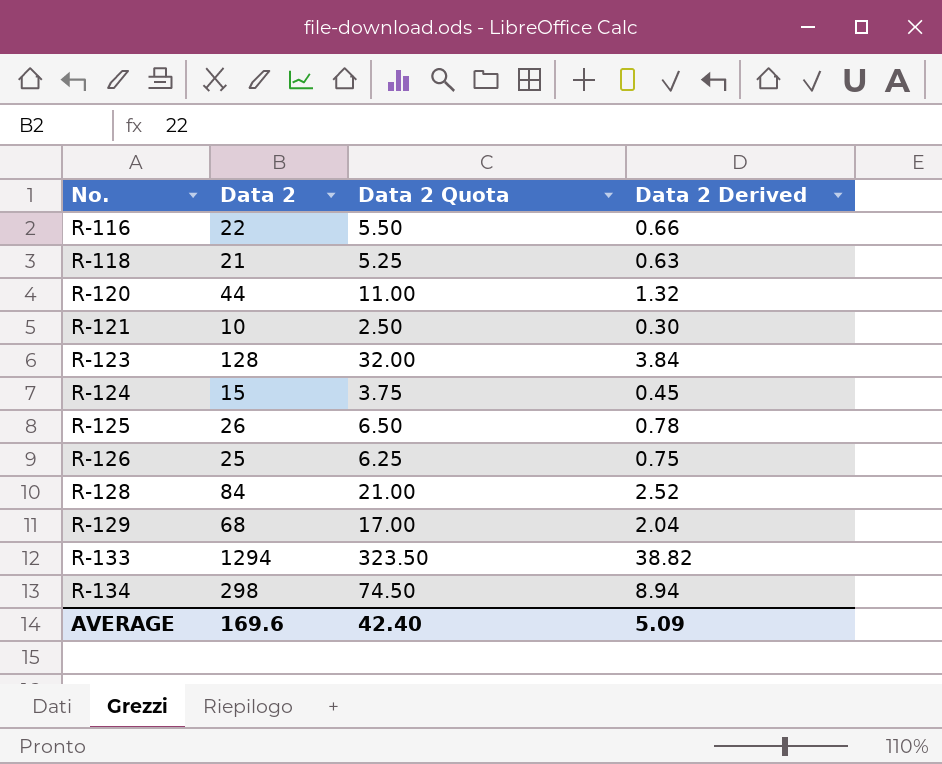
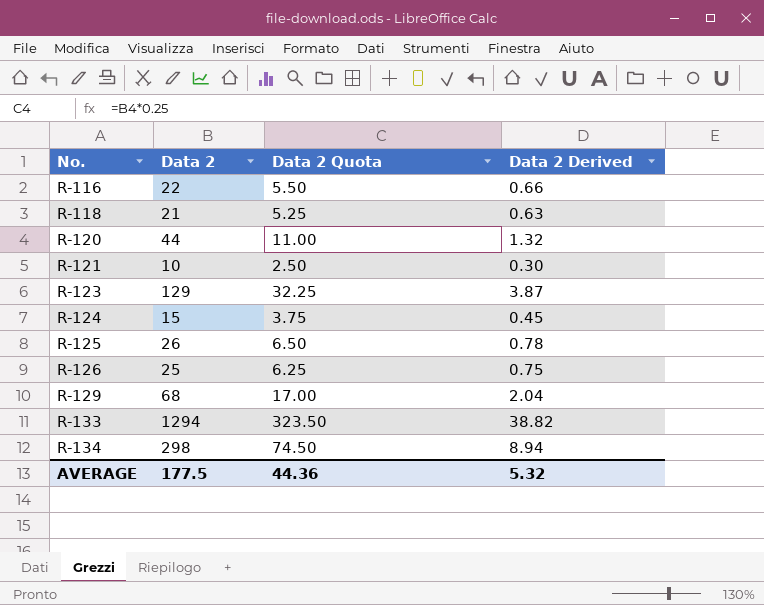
row R-128: 84 | 21.00 | 2.52 -> none
R-123 | Data 2: 128 -> 129
R-123 | Data 2 Quota: 32.00 -> 32.25
R-123 | Data 2 Derived: 3.84 -> 3.87
AVERAGE | Data 2: 169.6 -> 177.5
AVERAGE | Data 2 Quota: 42.40 -> 44.36
AVERAGE | Data 2 Derived: 5.09 -> 5.32

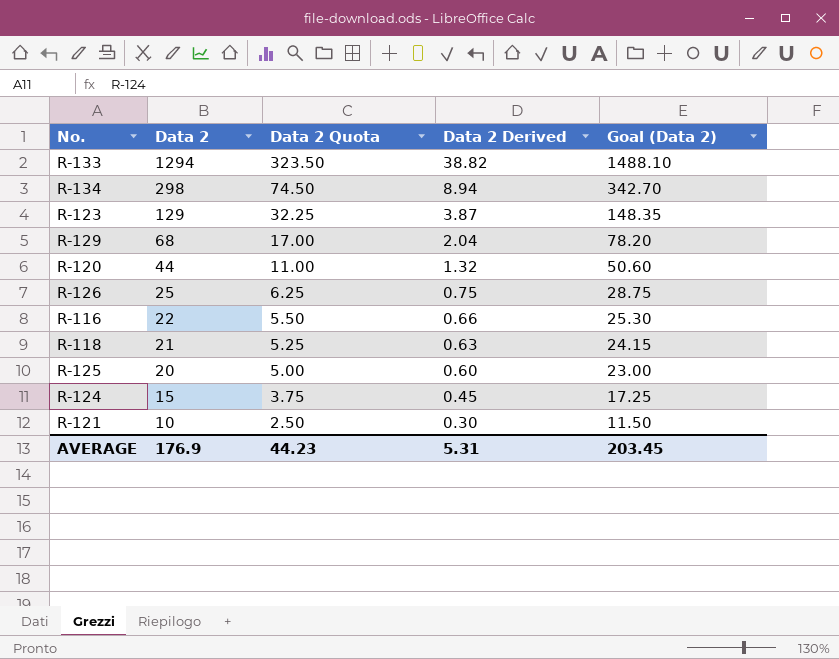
row order: No. ascending -> Data 2 descending
column Goal (Data 2) | formula: none -> [Data 2] * 1.15
R-125 | Data 2: 26 -> 20
R-125 | Data 2 Quota: 6.50 -> 5.00
R-125 | Data 2 Derived: 0.78 -> 0.60
AVERAGE | Data 2: 177.5 -> 176.9
AVERAGE | Data 2 Quota: 44.36 -> 44.23
AVERAGE | Data 2 Derived: 5.32 -> 5.31

